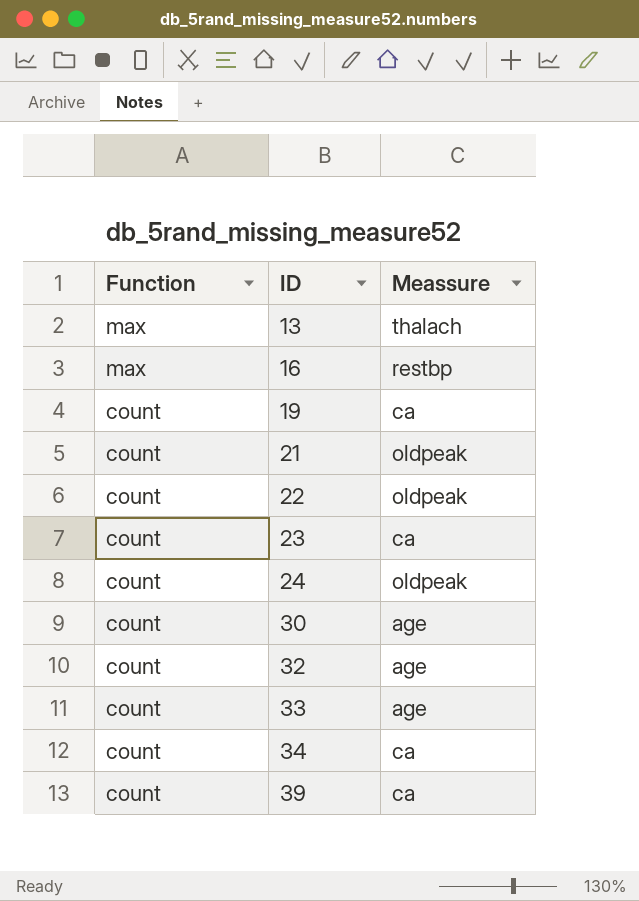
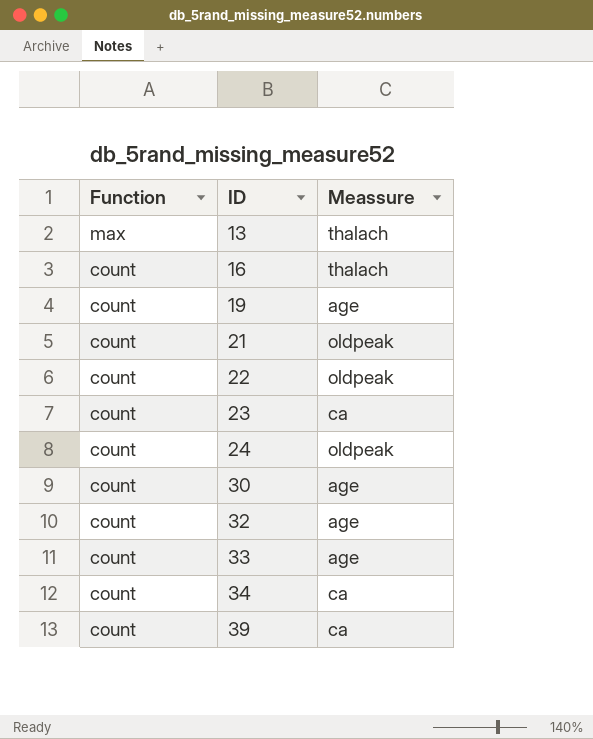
16 | Function: max -> count
16 | Meassure: restbp -> thalach
19 | Meassure: ca -> age

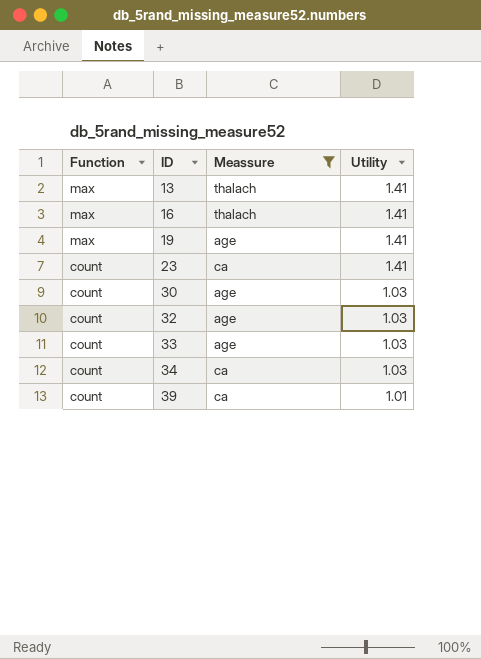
filter: none -> Meassure != oldpeak
column Utility | position: none -> 4
16 | Function: count -> max
19 | Function: count -> max

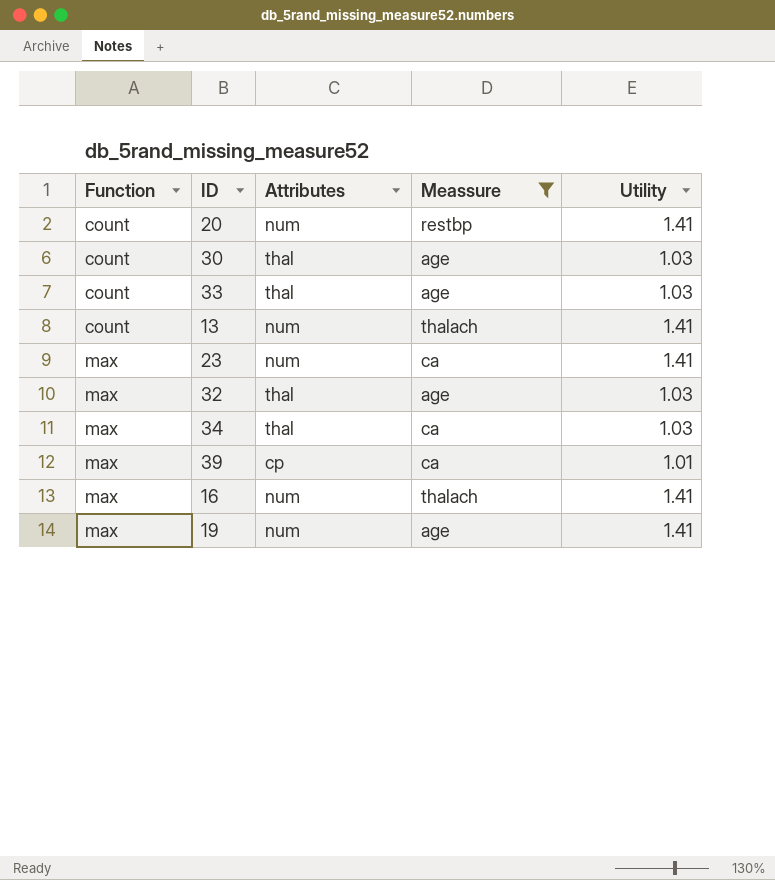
row order: Function descending -> Function ascending
column Attributes | position: none -> 3
row 20: none -> count | num | restbp | 1.41
13 | Function: max -> count
23 | Function: count -> max
32 | Function: count -> max
34 | Function: count -> max
39 | Function: count -> max

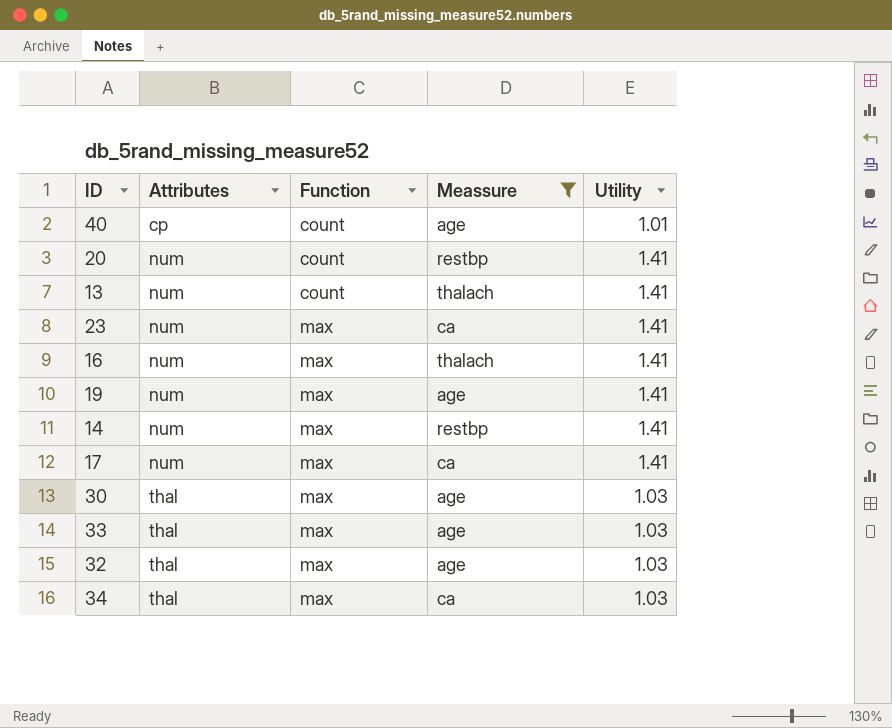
row order: Function ascending -> Attributes ascending
column Function | position: 1 -> 3
row 39: max | cp | ca | 1.01 -> none
row 40: none -> cp | count | age | 1.01
row 14: none -> num | max | restbp | 1.41
row 17: none -> num | max | ca | 1.41
30 | Function: count -> max
33 | Function: count -> max

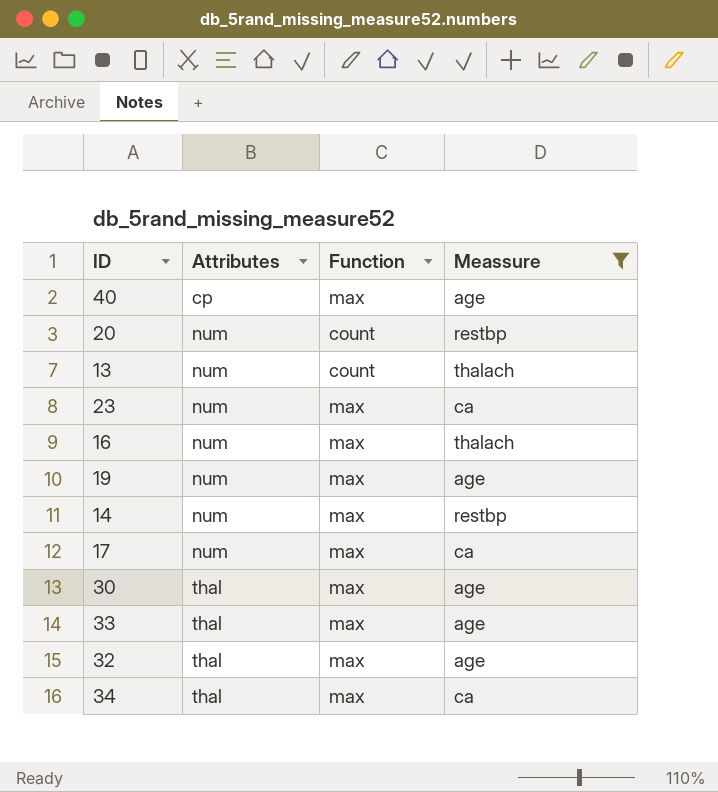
column Utility | position: 5 -> none
40 | Function: count -> max

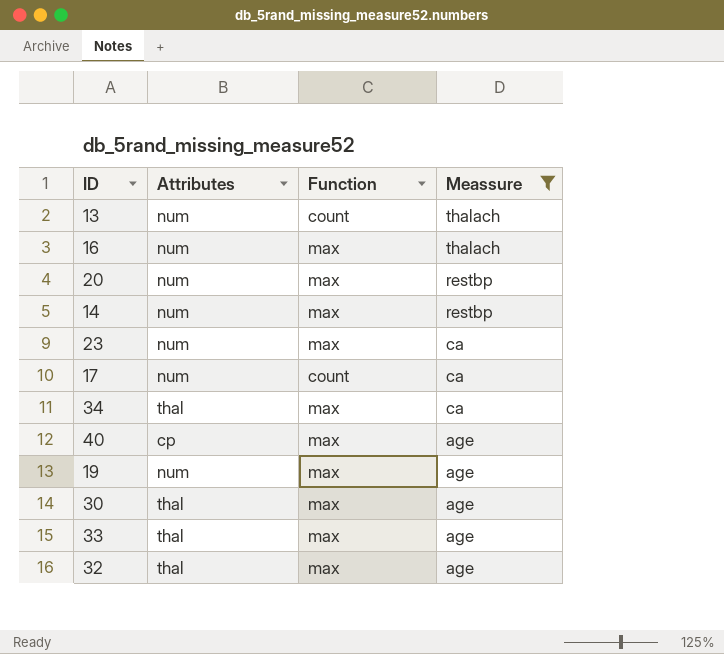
row order: Attributes ascending -> Meassure descending
20 | Function: count -> max
17 | Function: max -> count

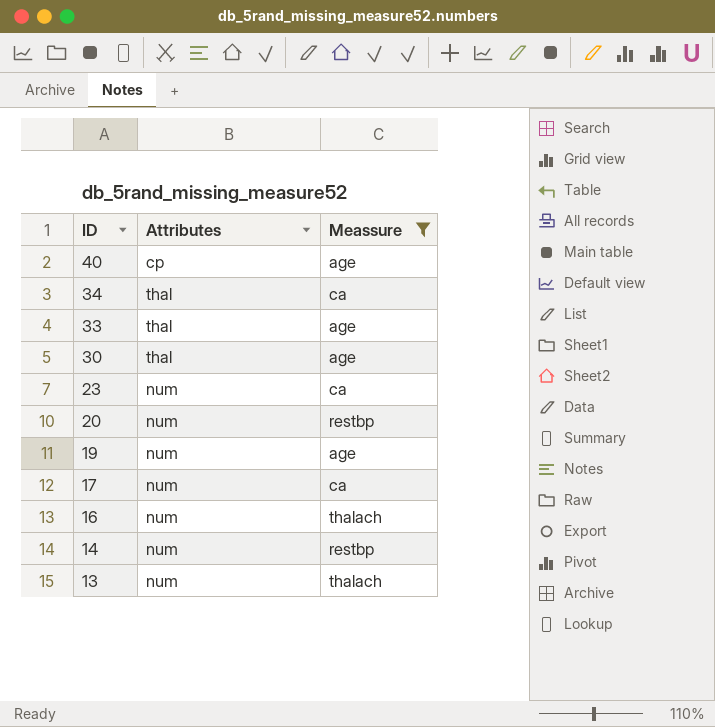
row order: Meassure descending -> ID descending
column Function | position: 3 -> none
row 32: thal | max | age -> none

